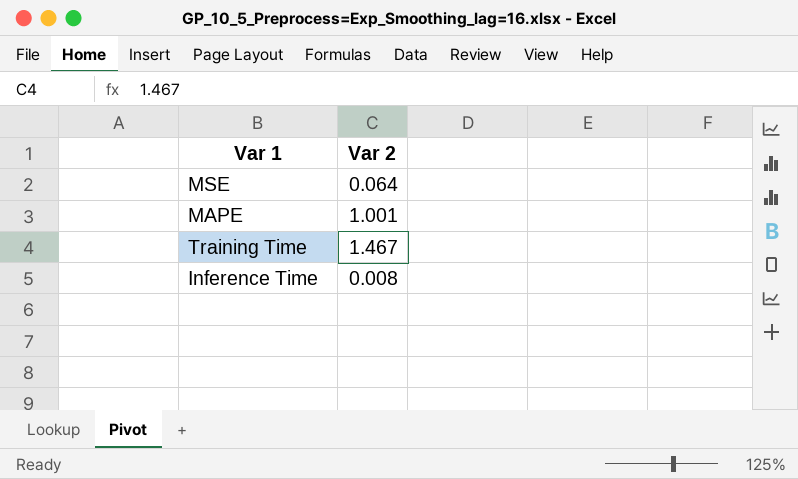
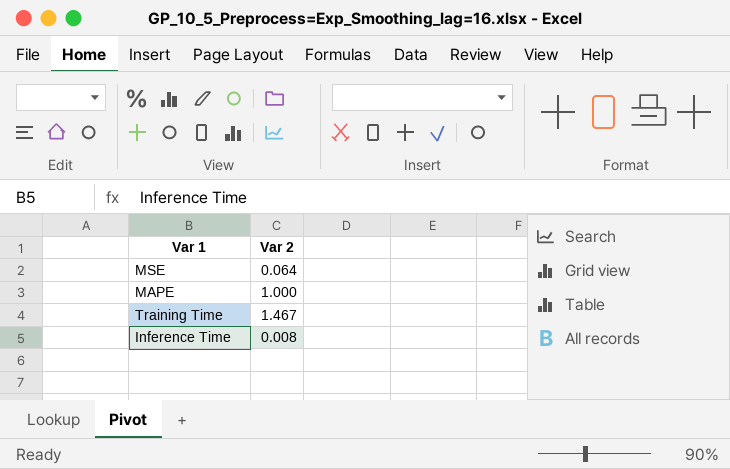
MAPE | Var 2: 1.001 -> 1.000

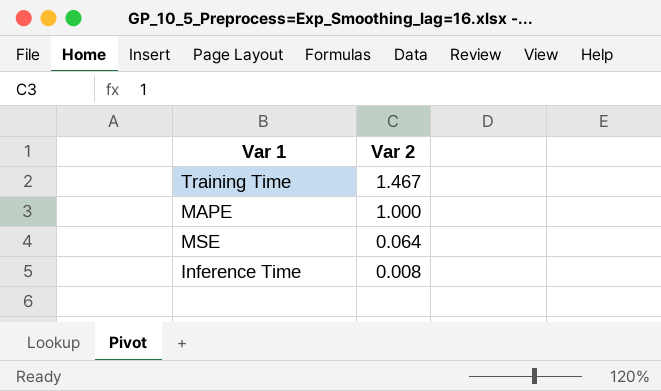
row order: none -> Var 2 descending

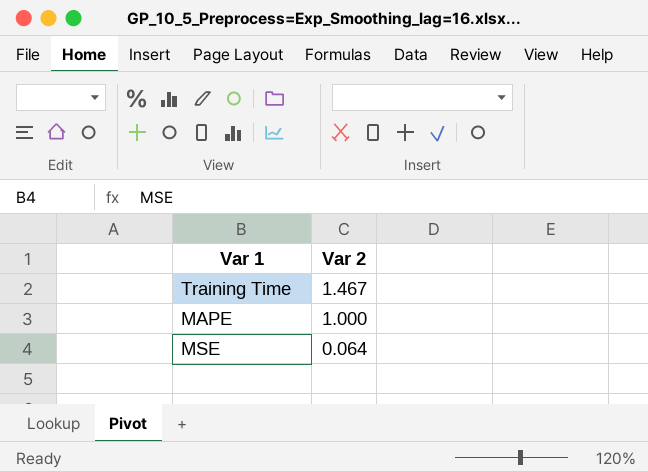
row Inference Time: 0.008 -> none

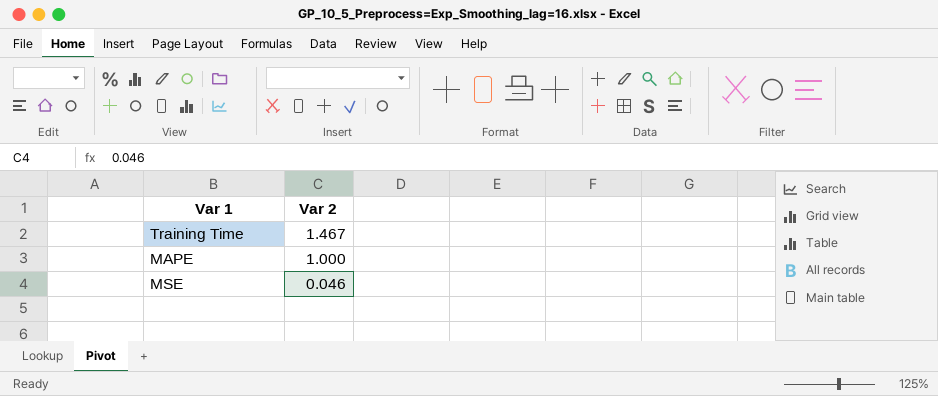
MSE | Var 2: 0.064 -> 0.046

